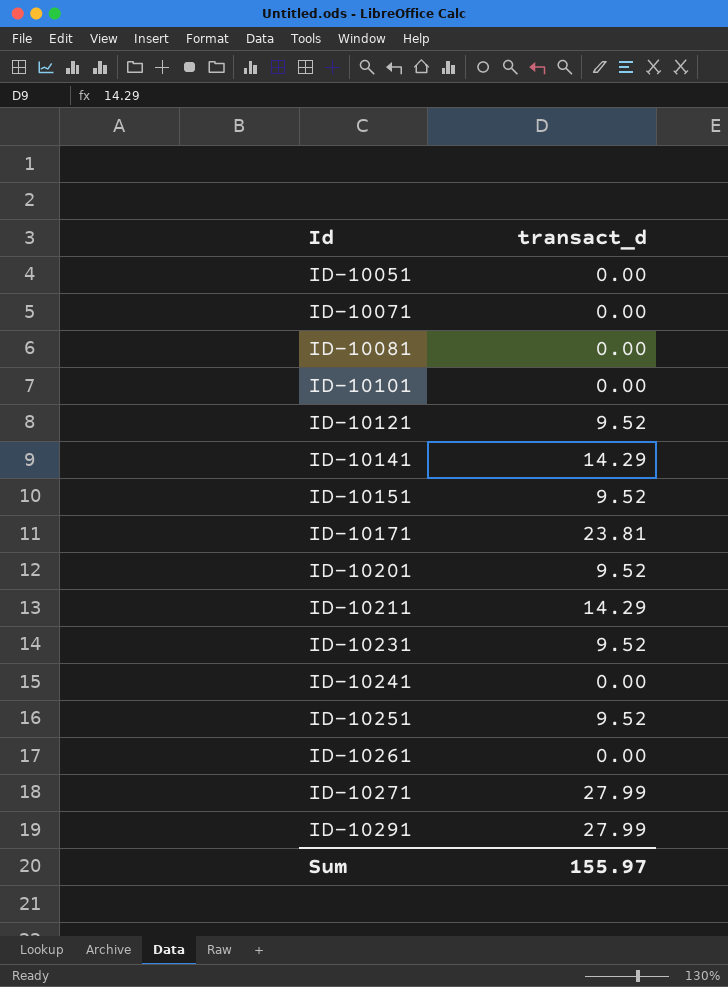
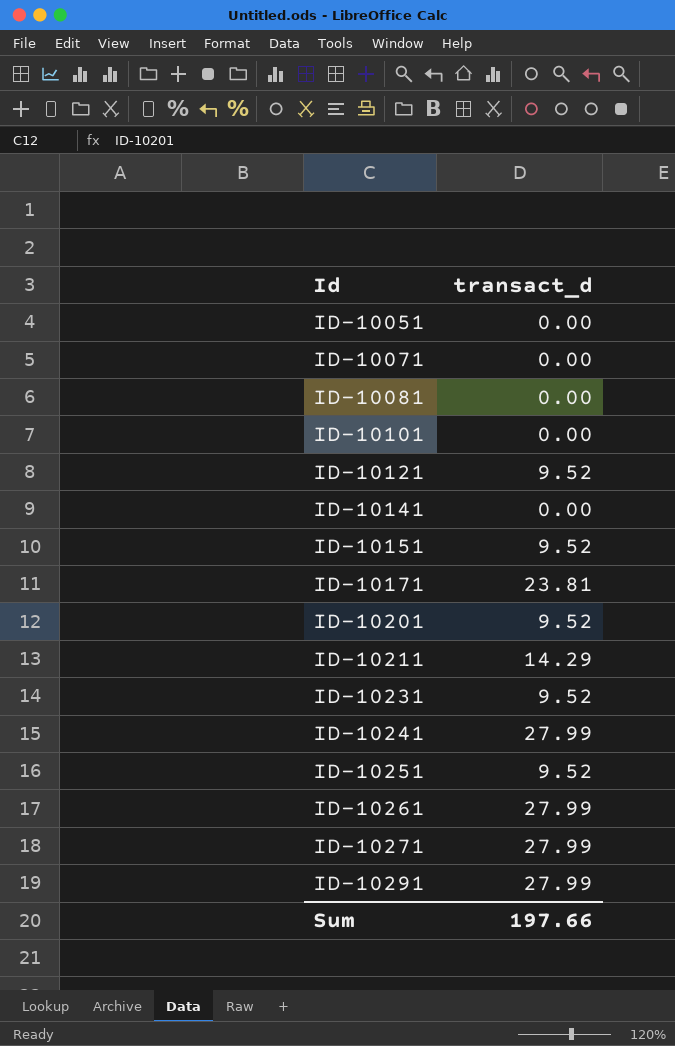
ID-10141 | transact_d: 14.29 -> 0.00
ID-10241 | transact_d: 0.00 -> 27.99
ID-10261 | transact_d: 0.00 -> 27.99
Sum | transact_d: 155.97 -> 197.66

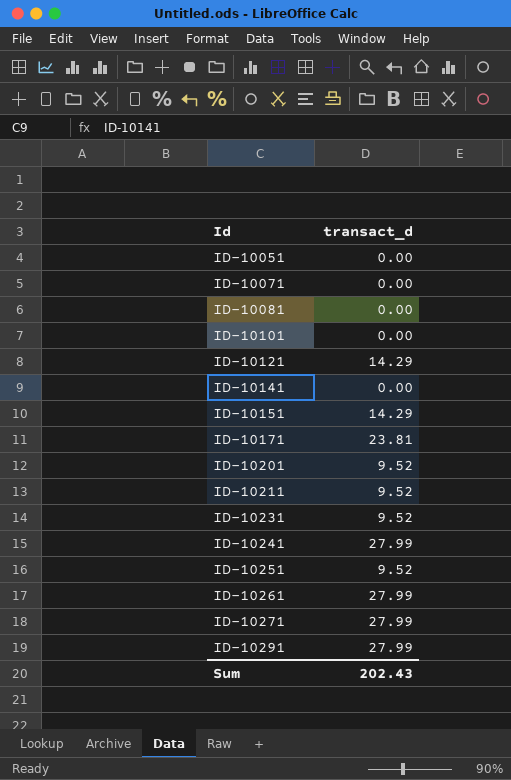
ID-10121 | transact_d: 9.52 -> 14.29
ID-10151 | transact_d: 9.52 -> 14.29
ID-10211 | transact_d: 14.29 -> 9.52
Sum | transact_d: 197.66 -> 202.43

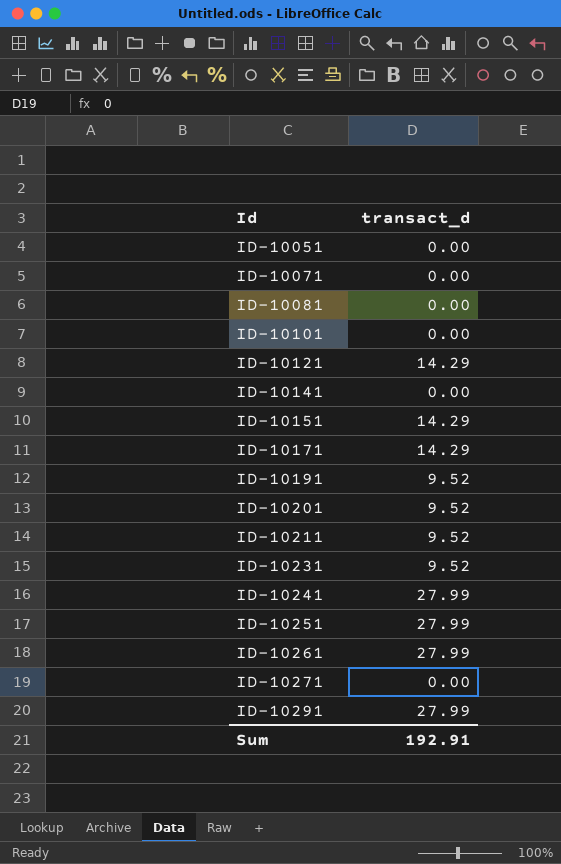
ID-10171 | transact_d: 23.81 -> 14.29
row ID-10191: none -> 9.52
ID-10251 | transact_d: 9.52 -> 27.99
ID-10271 | transact_d: 27.99 -> 0.00
Sum | transact_d: 202.43 -> 192.91

